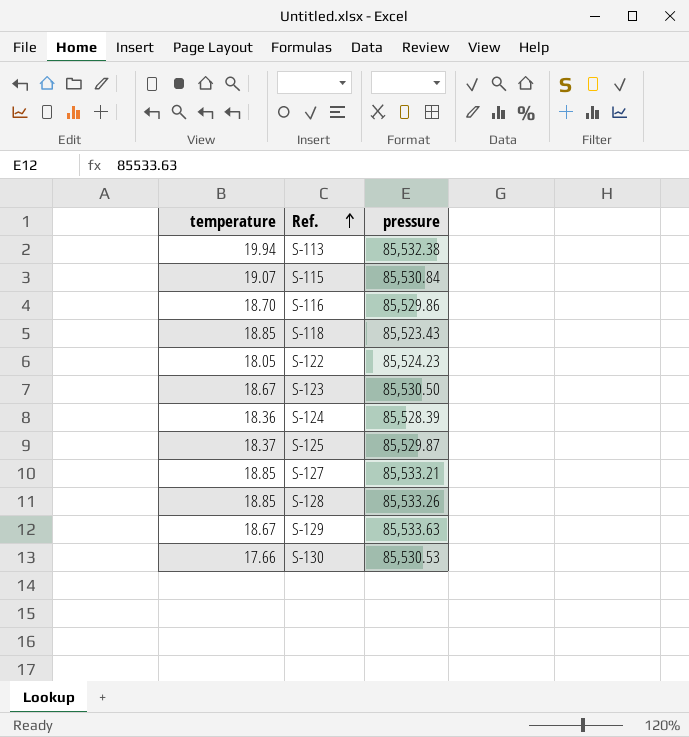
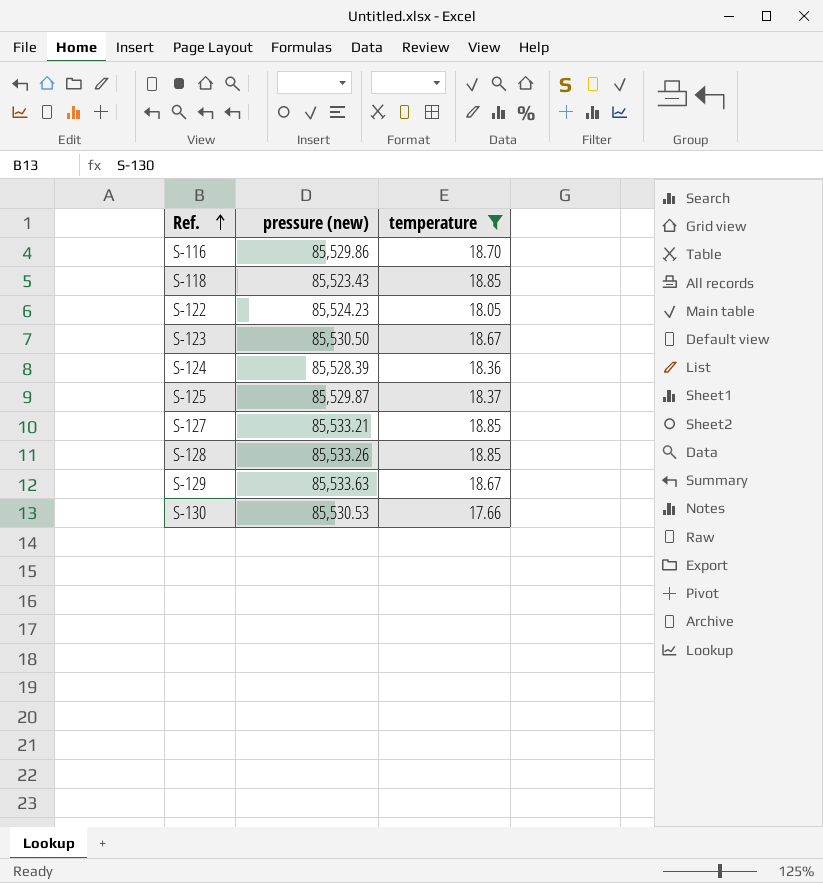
filter: none -> temperature <= 18.85
column name: pressure -> pressure (new)
column temperature | position: 1 -> 3

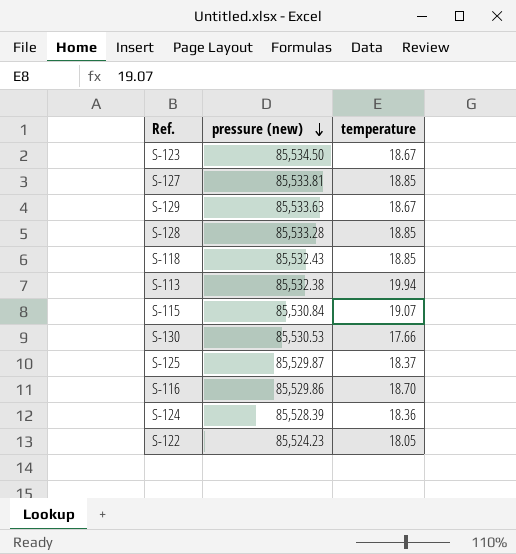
filter: temperature <= 18.85 -> none
row order: Ref. ascending -> pressure (new) descending
S-123 | pressure (new): 85,530.50 -> 85,534.50
S-127 | pressure (new): 85,533.21 -> 85,533.81
S-128 | pressure (new): 85,533.26 -> 85,533.28
S-118 | pressure (new): 85,523.43 -> 85,532.43

